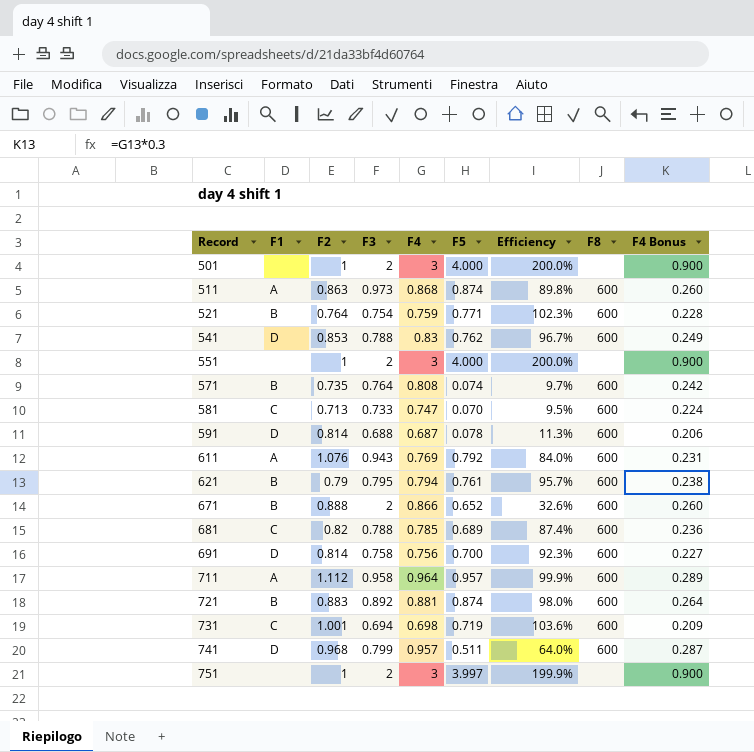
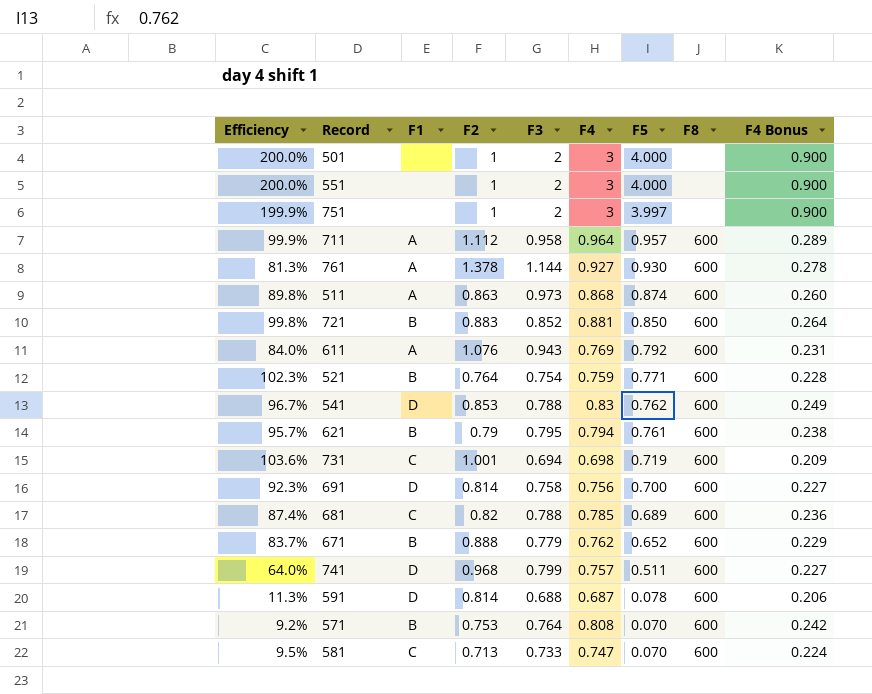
row order: Record ascending -> F5 descending
column Efficiency | position: 7 -> 1
row 761: none -> 81.3% | A | 1.378 | 1.144 | 0.927 | 0.930 | 600 | 0.278
721 | Efficiency: 98.0% -> 99.8%
721 | F3: 0.892 -> 0.852
721 | F5: 0.874 -> 0.850
671 | Efficiency: 32.6% -> 83.7%
671 | F3: 2 -> 0.779
671 | F4: 0.866 -> 0.762
671 | F4 Bonus: 0.260 -> 0.229
741 | F4: 0.957 -> 0.757
741 | F4 Bonus: 0.287 -> 0.227
571 | Efficiency: 9.7% -> 9.2%
571 | F2: 0.735 -> 0.753
571 | F5: 0.074 -> 0.070

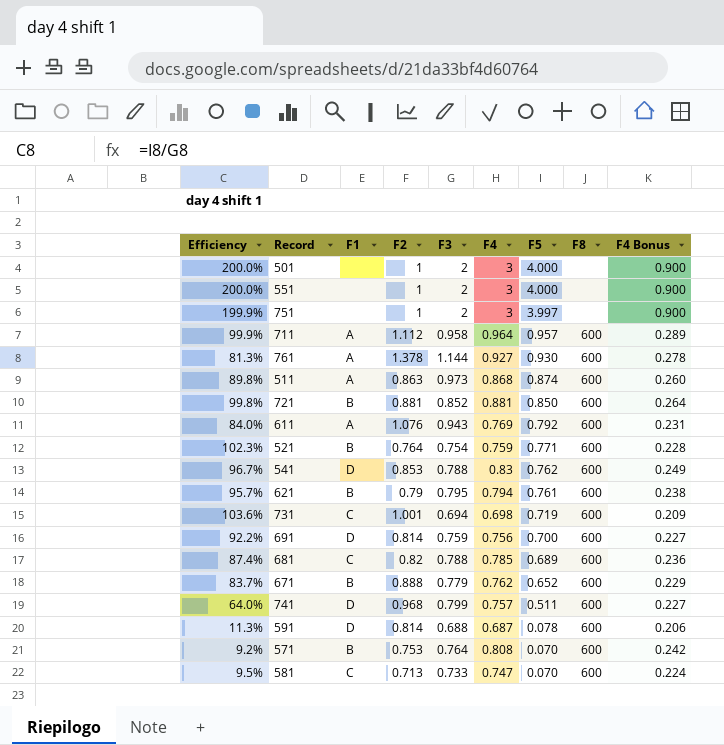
721 | F2: 0.883 -> 0.881
691 | Efficiency: 92.3% -> 92.2%
691 | F3: 0.758 -> 0.759

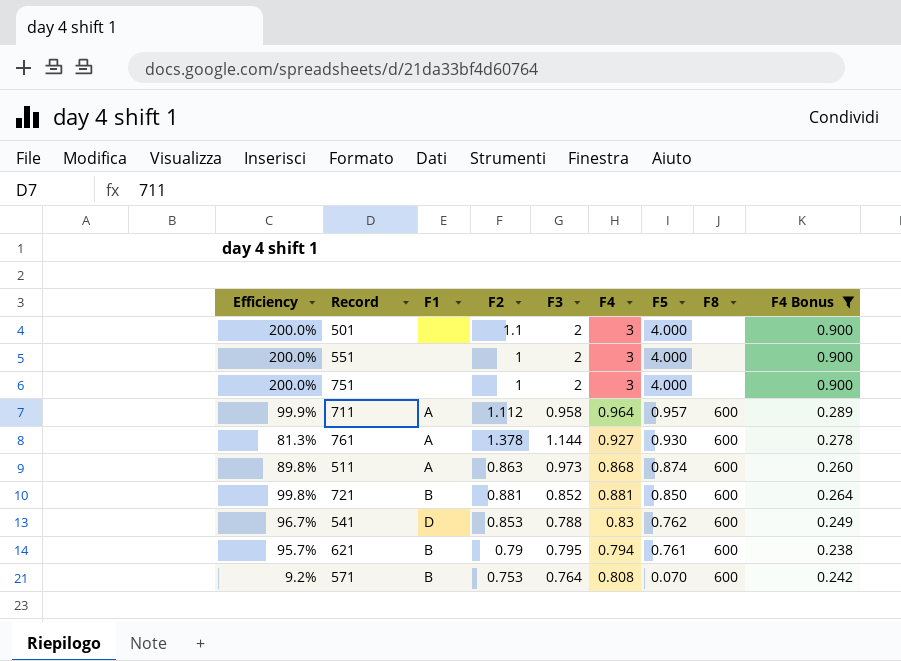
filter: none -> F4 Bonus >= 0.238
501 | F2: 1 -> 1.1
751 | Efficiency: 199.9% -> 200.0%
751 | F5: 3.997 -> 4.000

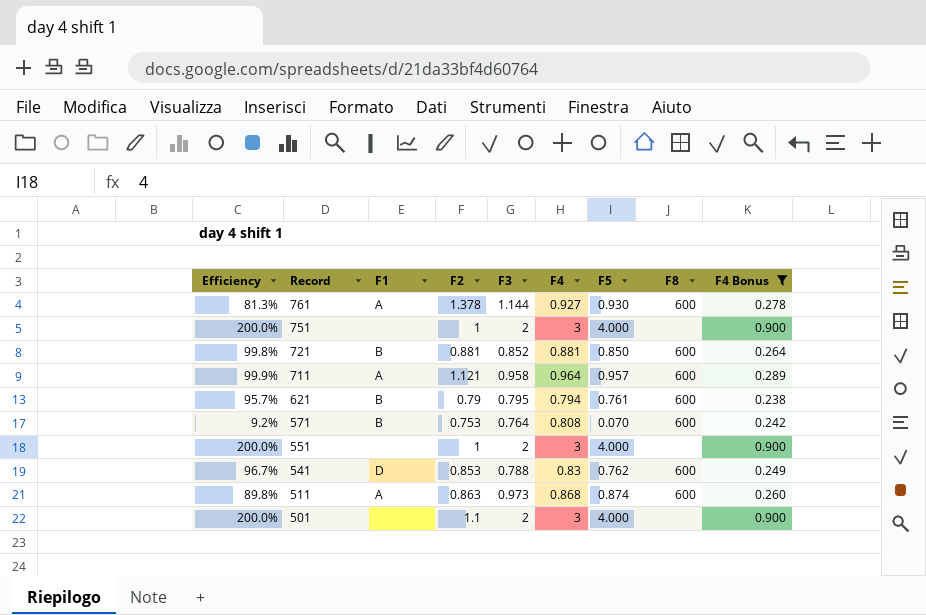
row order: F5 descending -> Record descending
711 | F2: 1.112 -> 1.121

